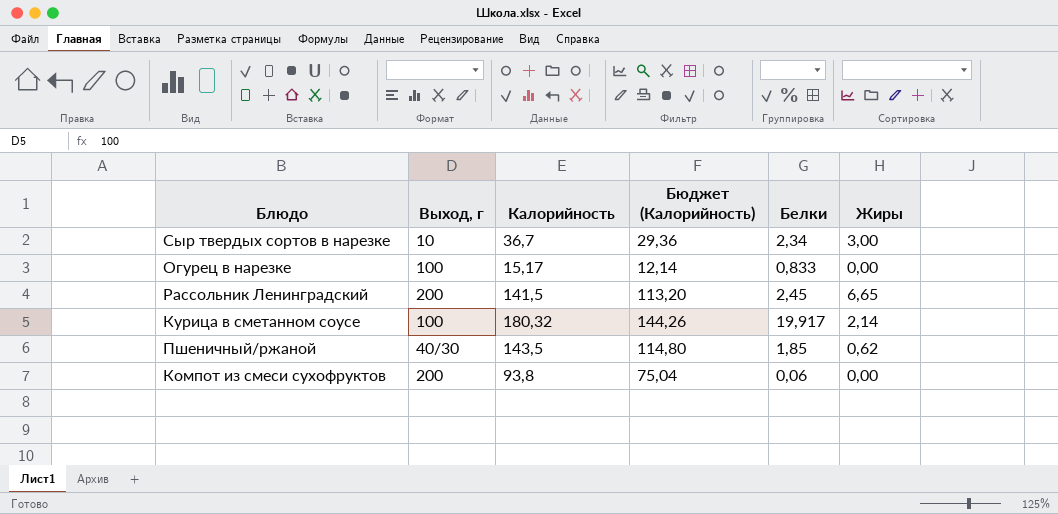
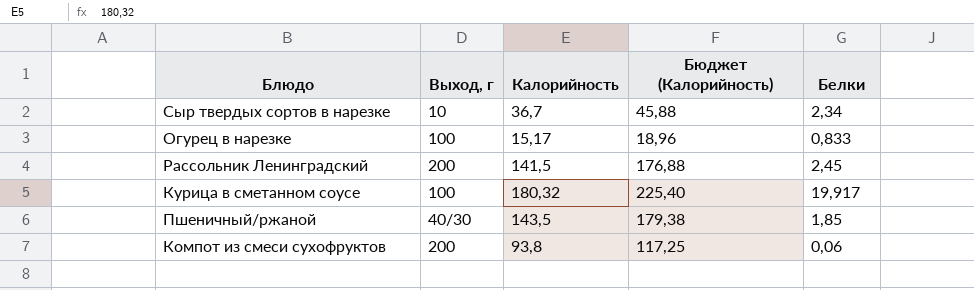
column Жиры | position: 6 -> none
column Бюджет (Калорийность) | formula: [Калорийность] * 0,8 -> [Калорийность] * 1,25

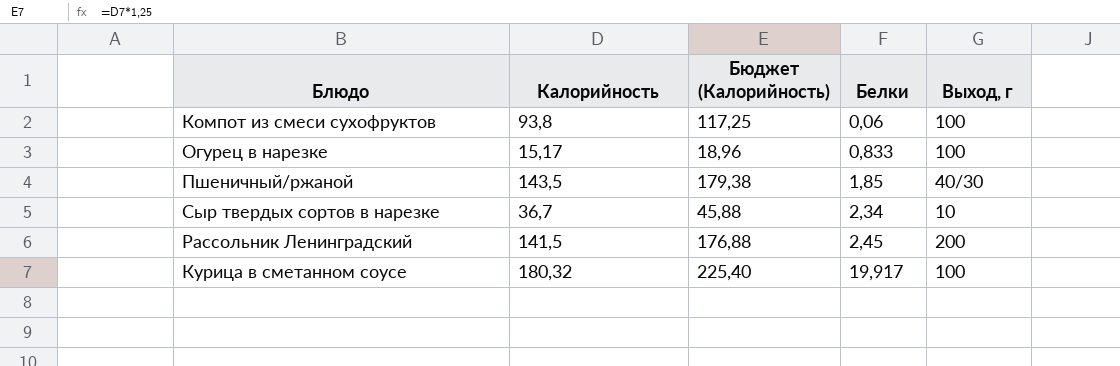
row order: none -> Белки ascending
column Выход, г | position: 2 -> 5
Компот из смеси сухофруктов | Выход, г: 200 -> 100

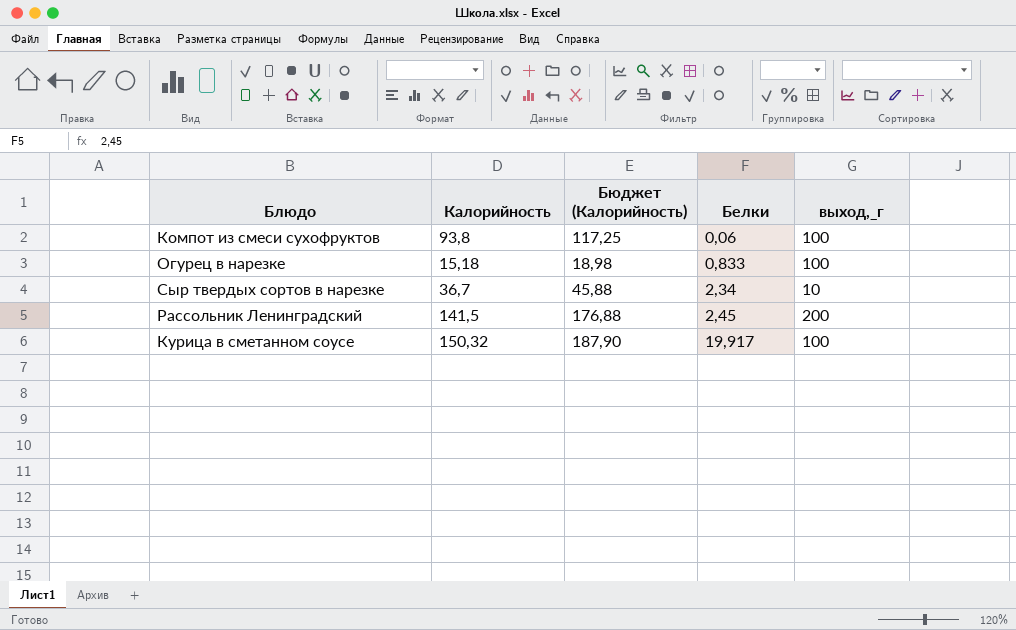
column name: Выход, г -> выход,_г
row Пшеничный/ржаной: 143,5 | 179,38 | 1,85 | 40/30 -> none
Огурец в нарезке | Калорийность: 15,17 -> 15,18
Огурец в нарезке | Бюджет (Калорийность): 18,96 -> 18,98
Курица в сметанном соусе | Калорийность: 180,32 -> 150,32
Курица в сметанном соусе | Бюджет (Калорийность): 225,40 -> 187,90

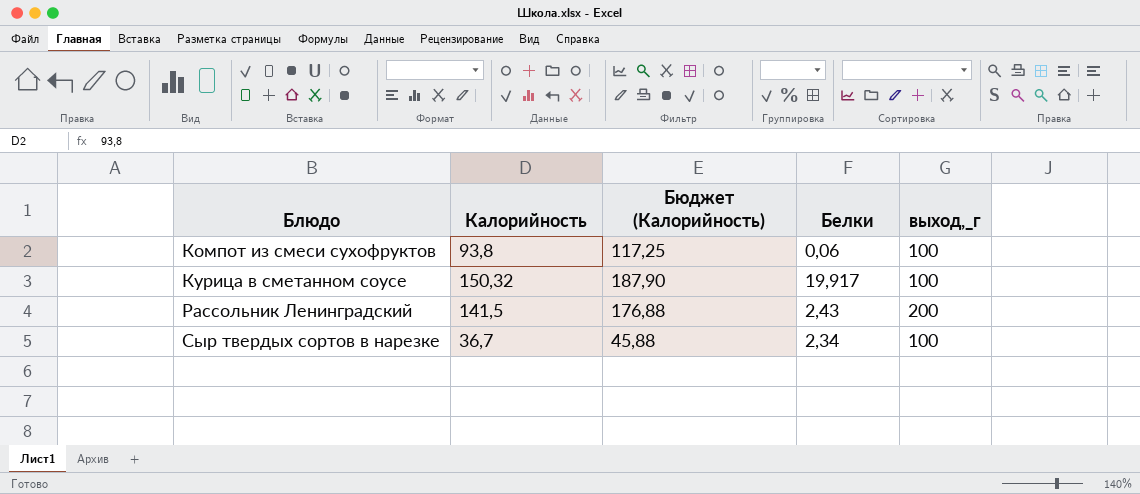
row order: Белки ascending -> Блюдо ascending
row Огурец в нарезке: 15,18 | 18,98 | 0,833 | 100 -> none
Рассольник Ленинградский | Белки: 2,45 -> 2,43
Сыр твердых сортов в нарезке | выход,_г: 10 -> 100

